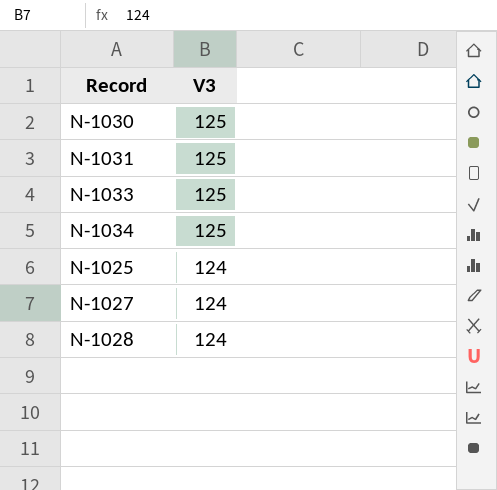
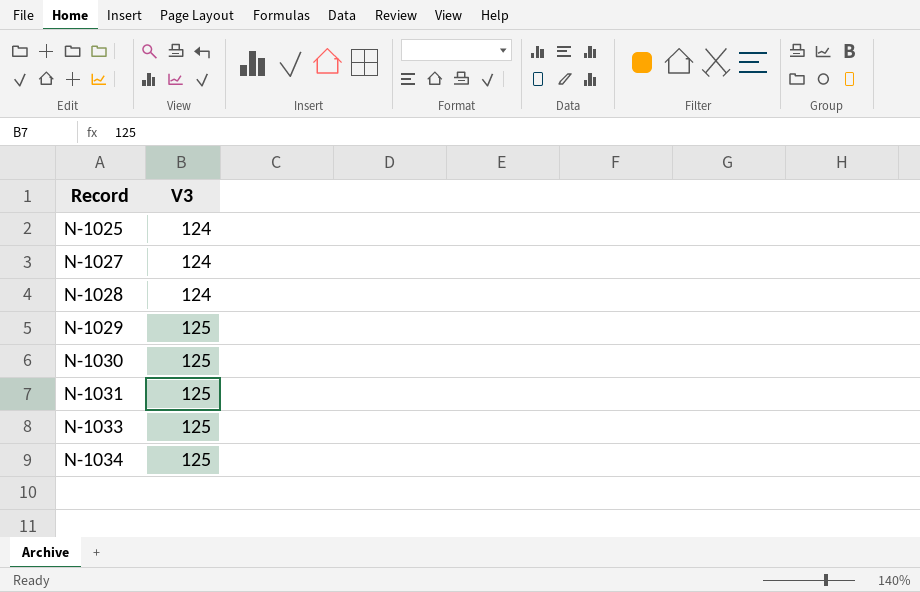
row order: V3 descending -> Record ascending
row N-1029: none -> 125

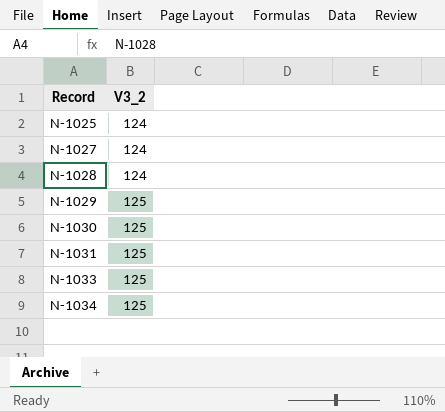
column name: V3 -> V3_2

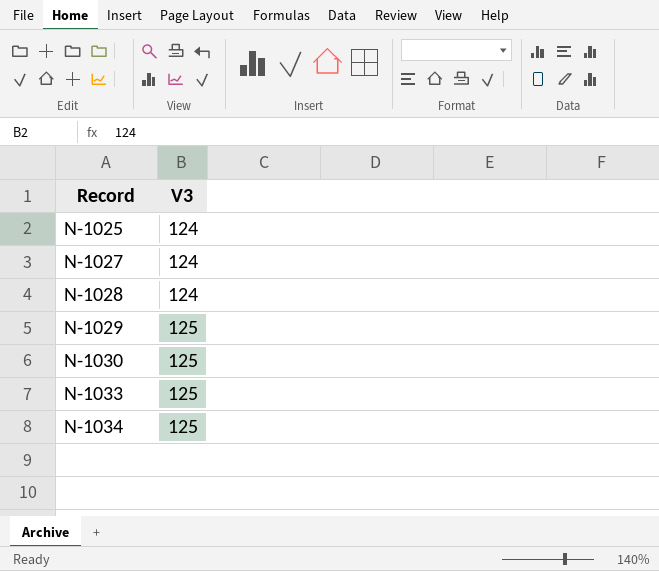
column name: V3_2 -> V3
row N-1031: 125 -> none

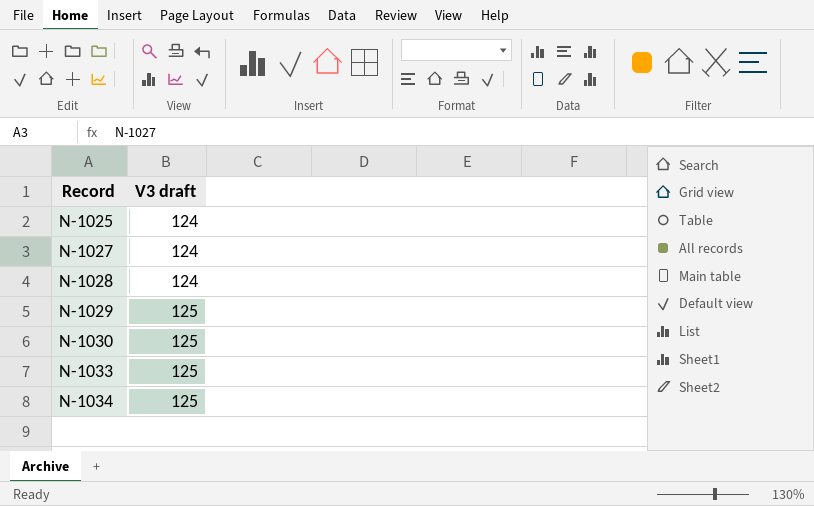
column name: V3 -> V3 draft

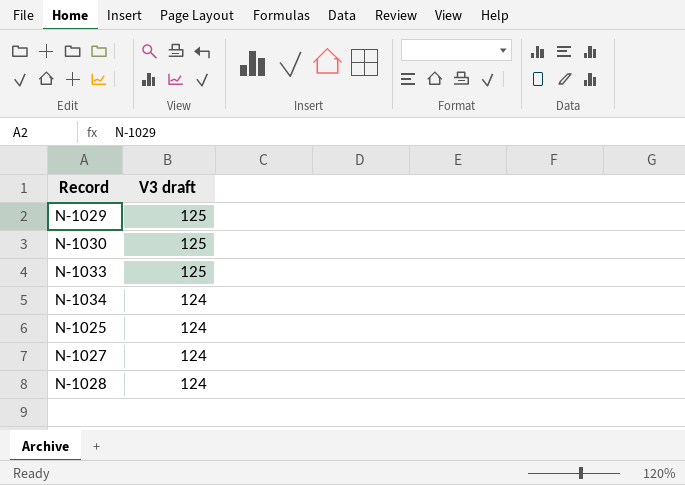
row order: Record ascending -> V3 draft descending
N-1034 | V3 draft: 125 -> 124

